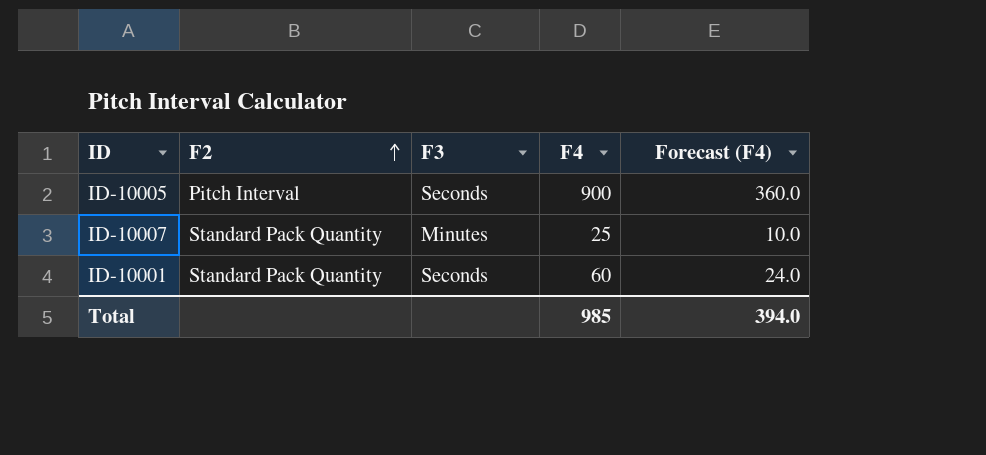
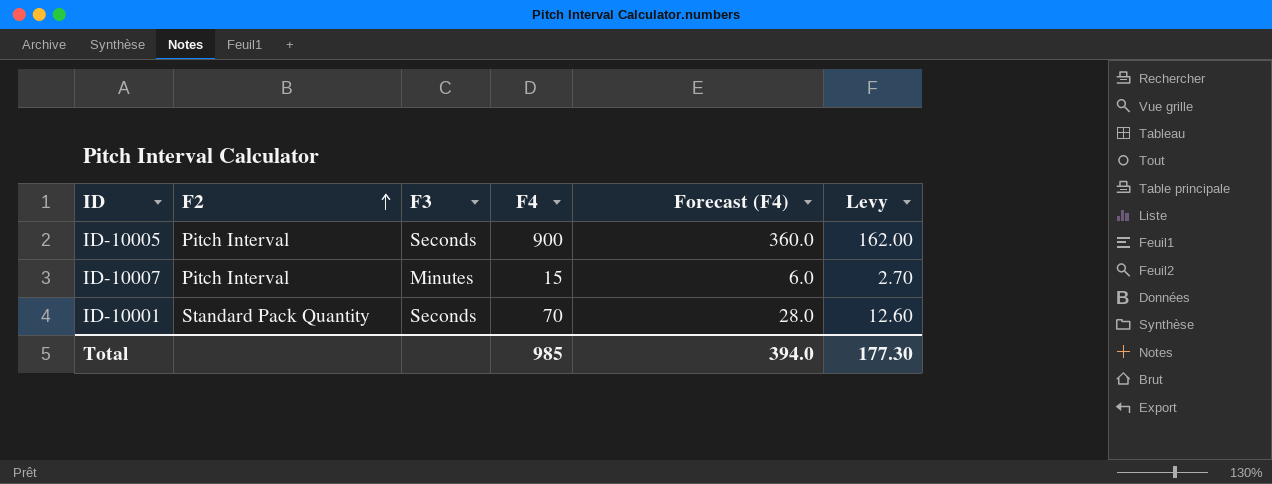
column Levy | formula: none -> [F4] * 0.18
ID-10007 | F2: Standard Pack Quantity -> Pitch Interval
ID-10007 | F4: 25 -> 15
ID-10007 | Forecast (F4): 10.0 -> 6.0
ID-10001 | F4: 60 -> 70
ID-10001 | Forecast (F4): 24.0 -> 28.0

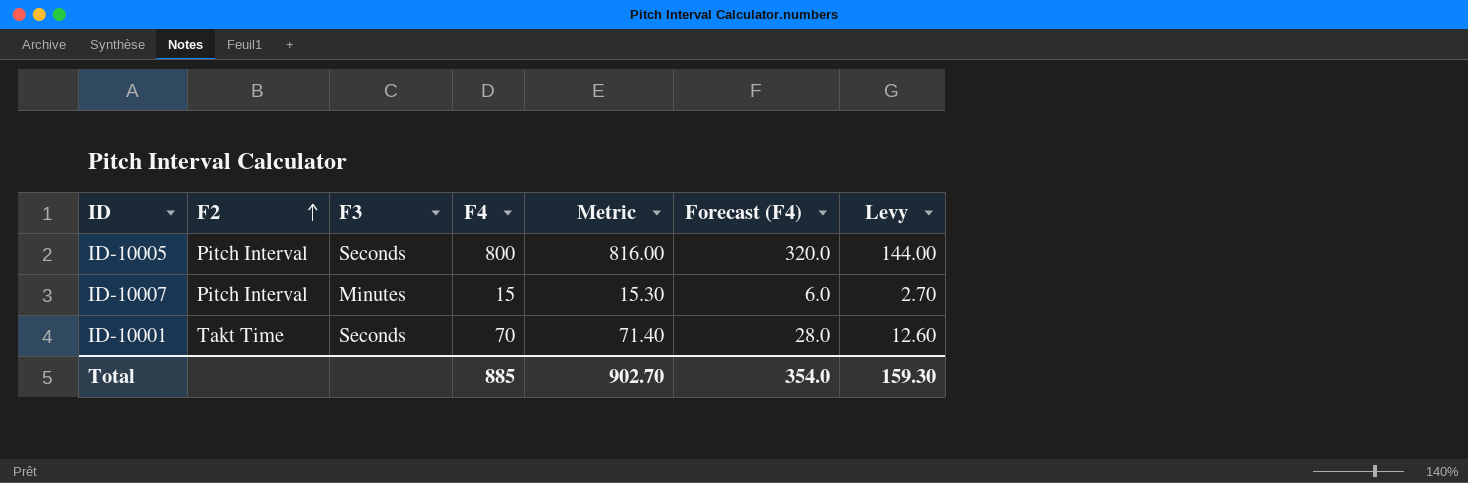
column Metric | formula: none -> [F4] * 1.02
ID-10005 | F4: 900 -> 800
ID-10005 | Forecast (F4): 360.0 -> 320.0
ID-10005 | Levy: 162.00 -> 144.00
ID-10001 | F2: Standard Pack Quantity -> Takt Time
Total | F4: 985 -> 885
Total | Forecast (F4): 394.0 -> 354.0
Total | Levy: 177.30 -> 159.30

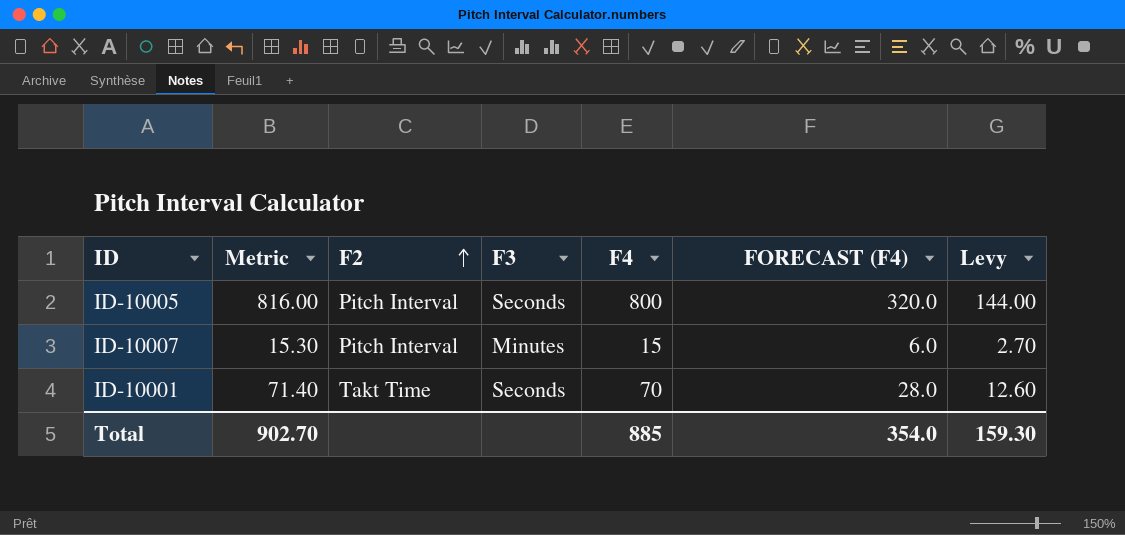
column Metric | position: 5 -> 2
column name: Forecast (F4) -> FORECAST (F4)

